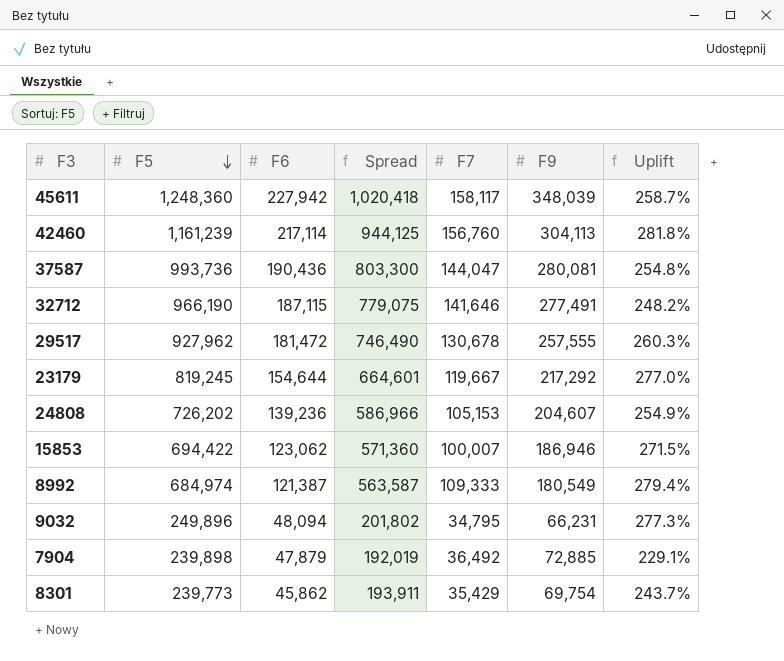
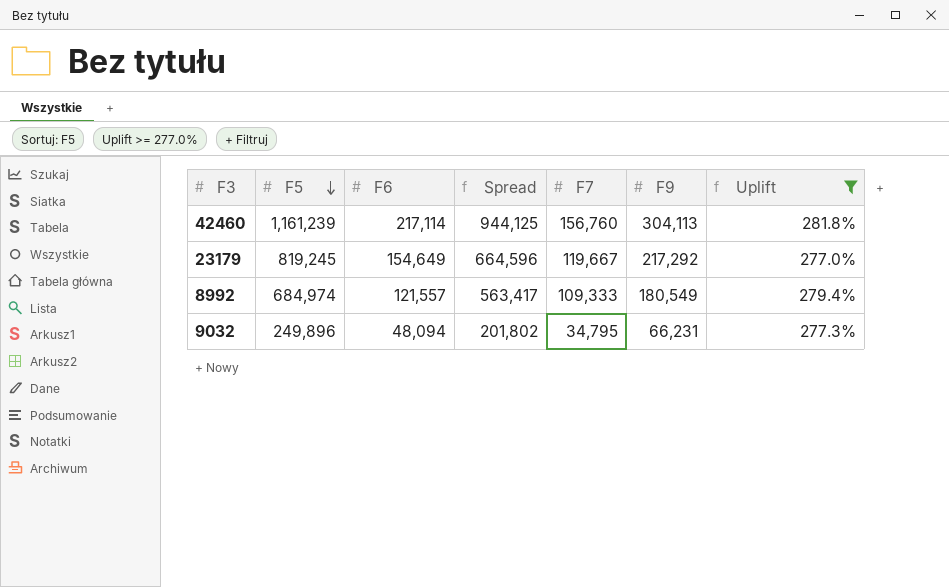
filter: none -> Uplift >= 277.0%
23179 | F6: 154,644 -> 154,649
23179 | Spread: 664,601 -> 664,596
8992 | F6: 121,387 -> 121,557
8992 | Spread: 563,587 -> 563,417

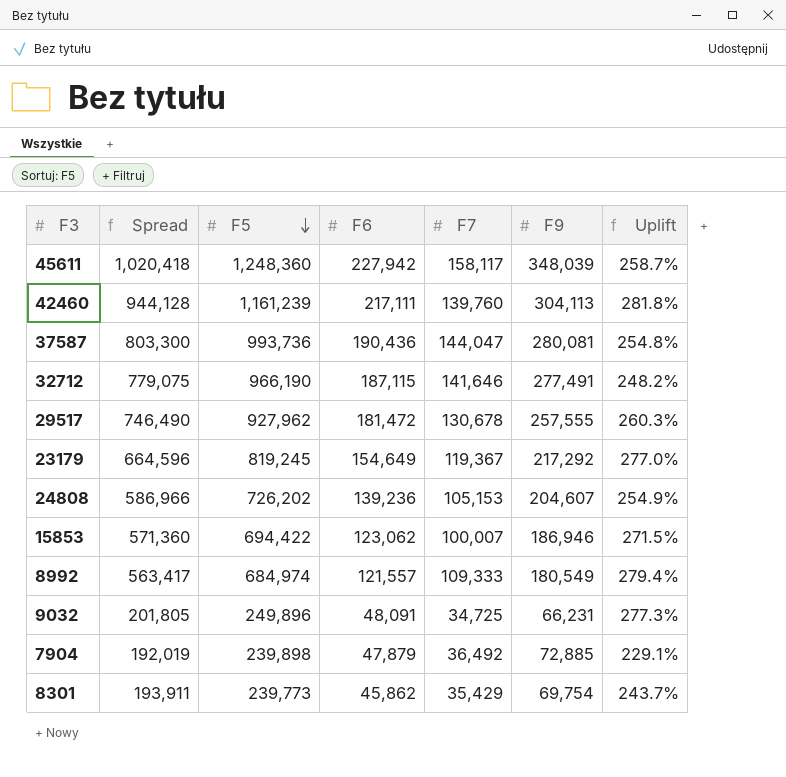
filter: Uplift >= 277.0% -> none
column Spread | position: 4 -> 2
42460 | Spread: 944,125 -> 944,128
42460 | F6: 217,114 -> 217,111
42460 | F7: 156,760 -> 139,760
23179 | F7: 119,667 -> 119,367
9032 | Spread: 201,802 -> 201,805
9032 | F6: 48,094 -> 48,091
9032 | F7: 34,795 -> 34,725

